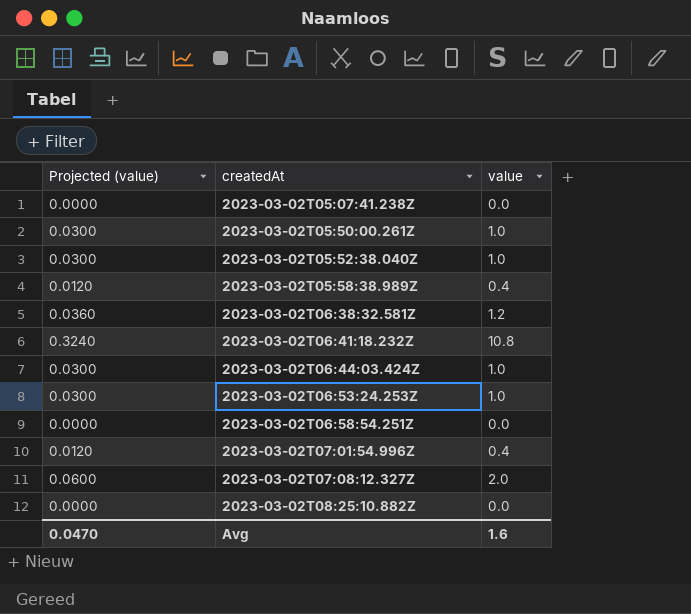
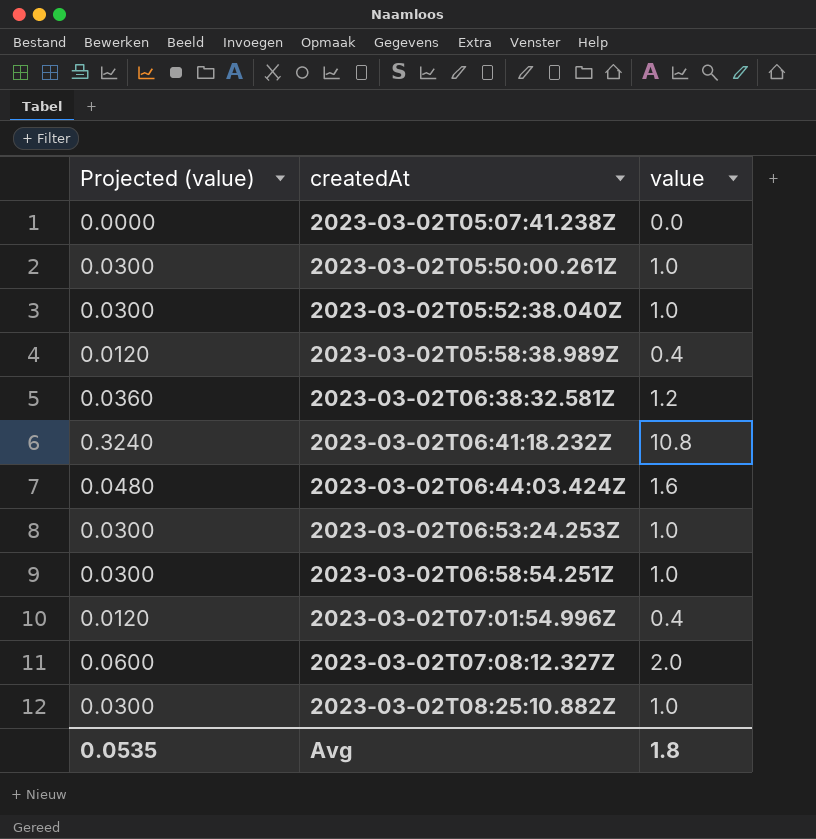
2023-03-02T06:44:03.424Z | Projected (value): 0.0300 -> 0.0480
2023-03-02T06:44:03.424Z | value: 1.0 -> 1.6
2023-03-02T06:58:54.251Z | Projected (value): 0.0000 -> 0.0300
2023-03-02T06:58:54.251Z | value: 0.0 -> 1.0
2023-03-02T08:25:10.882Z | Projected (value): 0.0000 -> 0.0300
2023-03-02T08:25:10.882Z | value: 0.0 -> 1.0
Avg | Projected (value): 0.0470 -> 0.0535
Avg | value: 1.6 -> 1.8

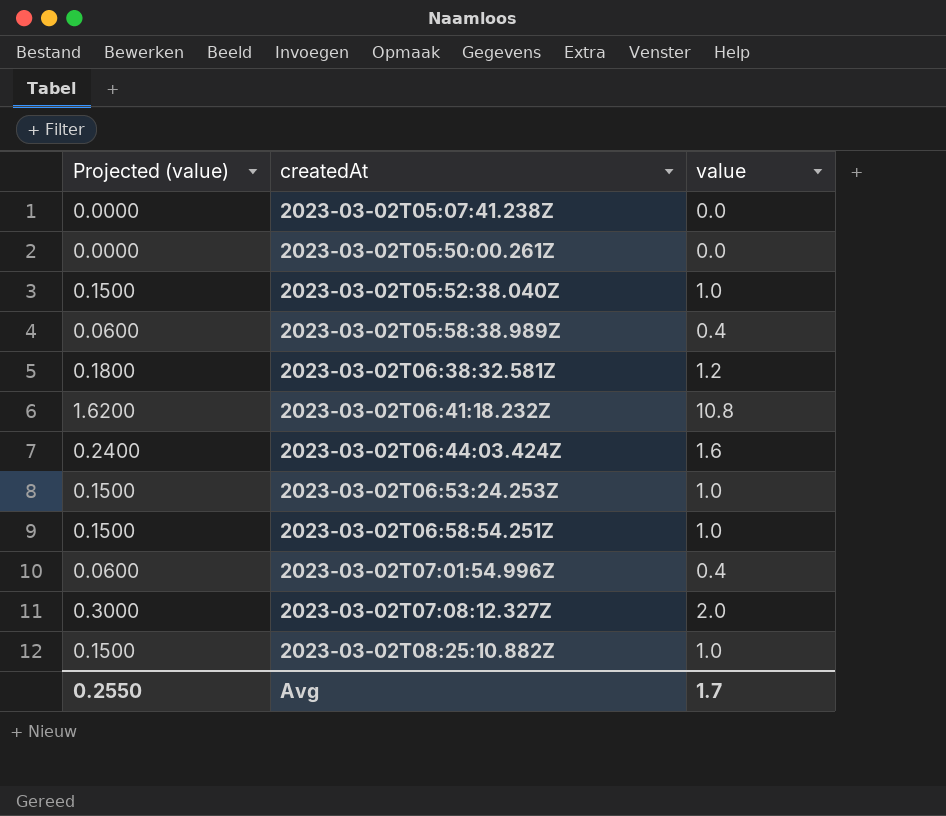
column Projected (value) | formula: [value] * 0.03 -> [value] * 0.15
2023-03-02T05:50:00.261Z | value: 1.0 -> 0.0
Avg | Projected (value): 0.0535 -> 0.2550
Avg | value: 1.8 -> 1.7

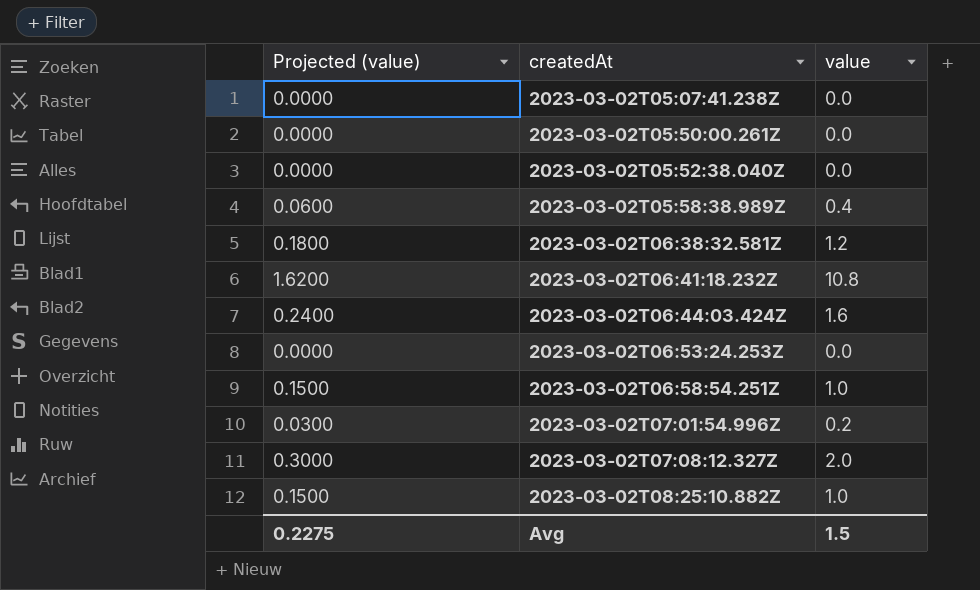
2023-03-02T05:52:38.040Z | Projected (value): 0.1500 -> 0.0000
2023-03-02T05:52:38.040Z | value: 1.0 -> 0.0
2023-03-02T06:53:24.253Z | Projected (value): 0.1500 -> 0.0000
2023-03-02T06:53:24.253Z | value: 1.0 -> 0.0
2023-03-02T07:01:54.996Z | Projected (value): 0.0600 -> 0.0300
2023-03-02T07:01:54.996Z | value: 0.4 -> 0.2
Avg | Projected (value): 0.2550 -> 0.2275
Avg | value: 1.7 -> 1.5

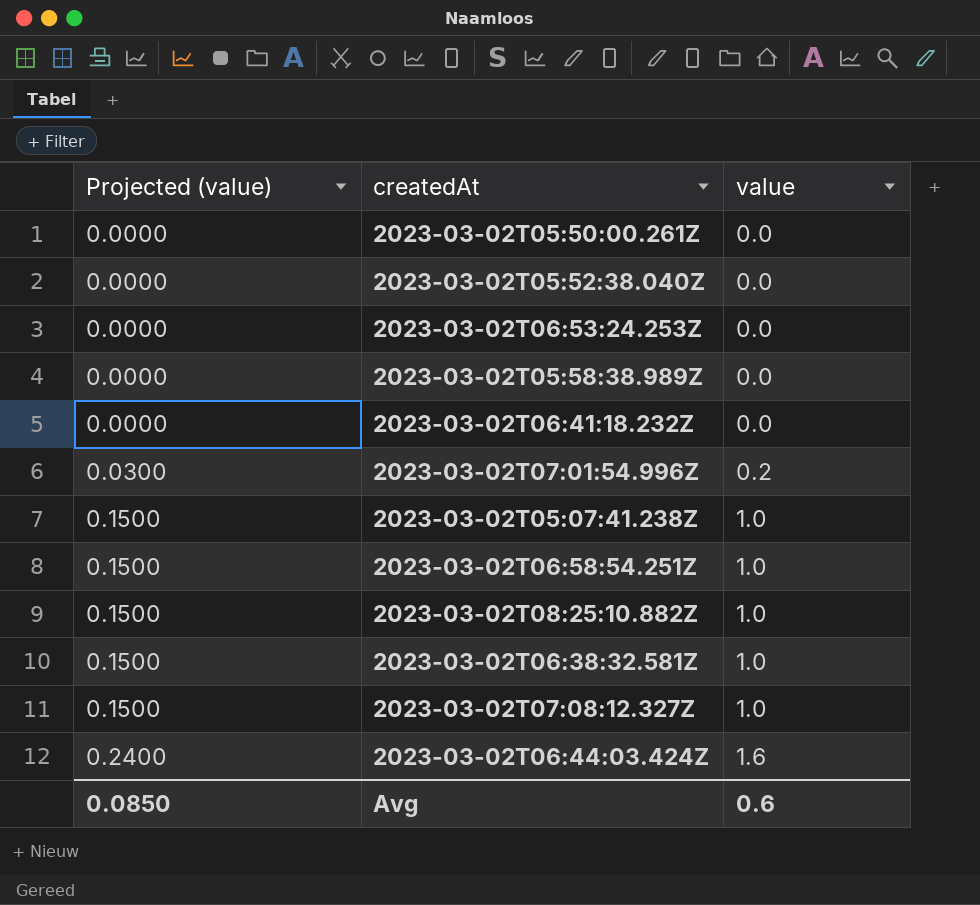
row order: createdAt ascending -> Projected (value) ascending
2023-03-02T05:58:38.989Z | Projected (value): 0.0600 -> 0.0000
2023-03-02T05:58:38.989Z | value: 0.4 -> 0.0
2023-03-02T06:41:18.232Z | Projected (value): 1.6200 -> 0.0000
2023-03-02T06:41:18.232Z | value: 10.8 -> 0.0
2023-03-02T05:07:41.238Z | Projected (value): 0.0000 -> 0.1500
2023-03-02T05:07:41.238Z | value: 0.0 -> 1.0
2023-03-02T06:38:32.581Z | Projected (value): 0.1800 -> 0.1500
2023-03-02T06:38:32.581Z | value: 1.2 -> 1.0
2023-03-02T07:08:12.327Z | Projected (value): 0.3000 -> 0.1500
2023-03-02T07:08:12.327Z | value: 2.0 -> 1.0
Avg | Projected (value): 0.2275 -> 0.0850
Avg | value: 1.5 -> 0.6

